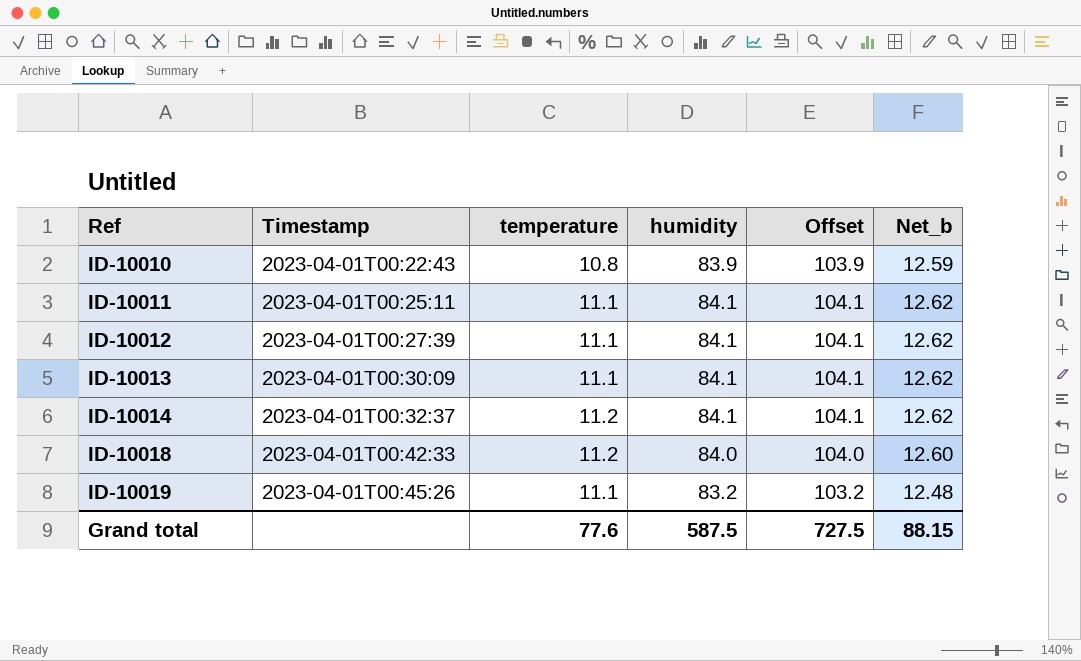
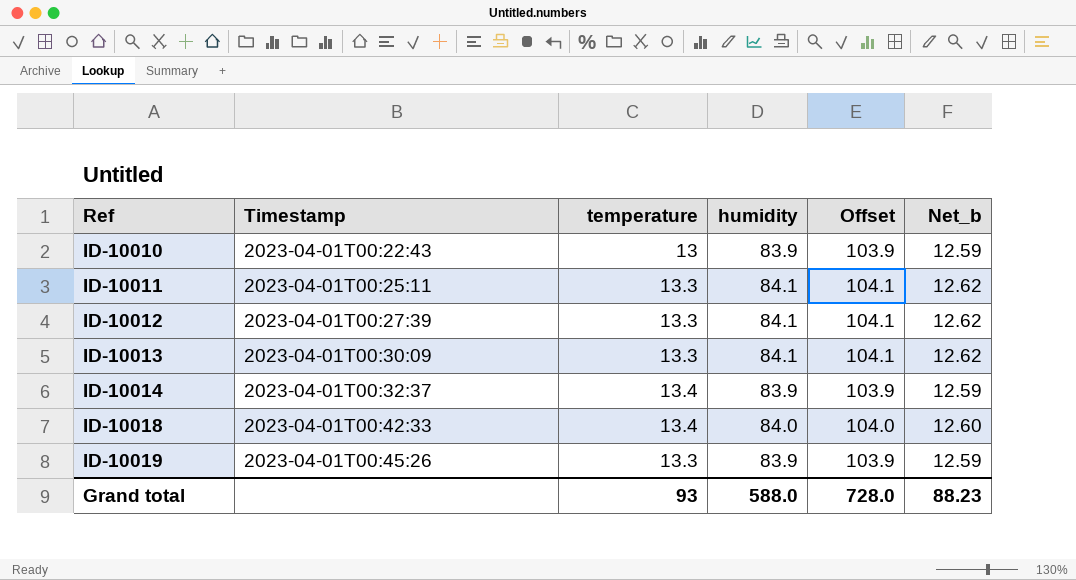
ID-10010 | temperature: 10.8 -> 13
ID-10011 | temperature: 11.1 -> 13.3
ID-10012 | temperature: 11.1 -> 13.3
ID-10013 | temperature: 11.1 -> 13.3
ID-10014 | temperature: 11.2 -> 13.4
ID-10014 | humidity: 84.1 -> 83.9
ID-10014 | Offset: 104.1 -> 103.9
ID-10014 | Net_b: 12.62 -> 12.59
ID-10018 | temperature: 11.2 -> 13.4
ID-10019 | temperature: 11.1 -> 13.3
ID-10019 | humidity: 83.2 -> 83.9
ID-10019 | Offset: 103.2 -> 103.9
ID-10019 | Net_b: 12.48 -> 12.59
Grand total | temperature: 77.6 -> 93
Grand total | humidity: 587.5 -> 588.0
Grand total | Offset: 727.5 -> 728.0
Grand total | Net_b: 88.15 -> 88.23

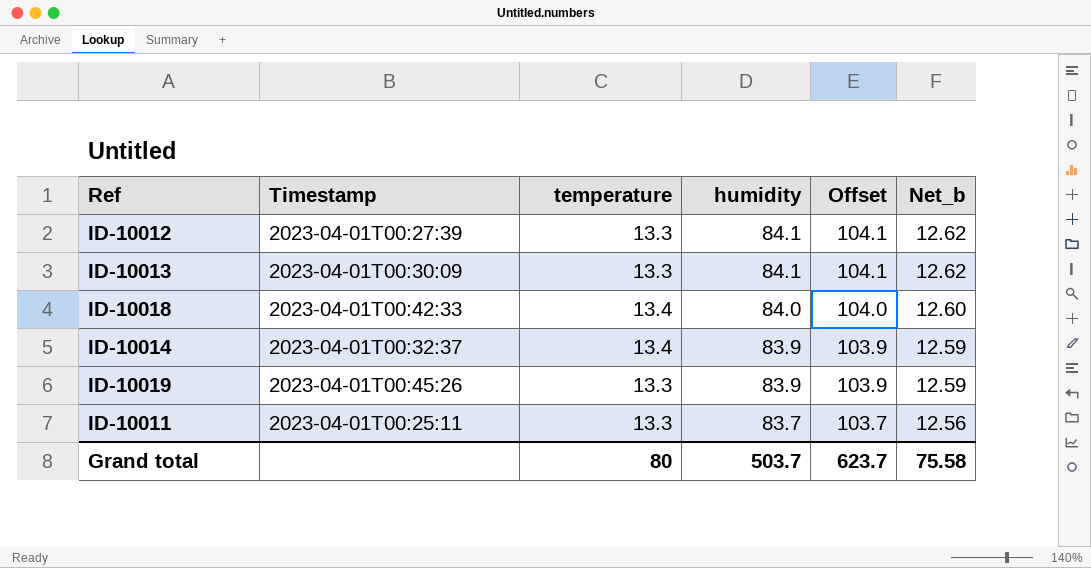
row order: Ref ascending -> humidity descending
row ID-10010: 2023-04-01T00:22:43 | 13 | 83.9 | 103.9 | 12.59 -> none
ID-10011 | humidity: 84.1 -> 83.7
ID-10011 | Offset: 104.1 -> 103.7
ID-10011 | Net_b: 12.62 -> 12.56
Grand total | temperature: 93 -> 80
Grand total | humidity: 588.0 -> 503.7
Grand total | Offset: 728.0 -> 623.7
Grand total | Net_b: 88.23 -> 75.58

